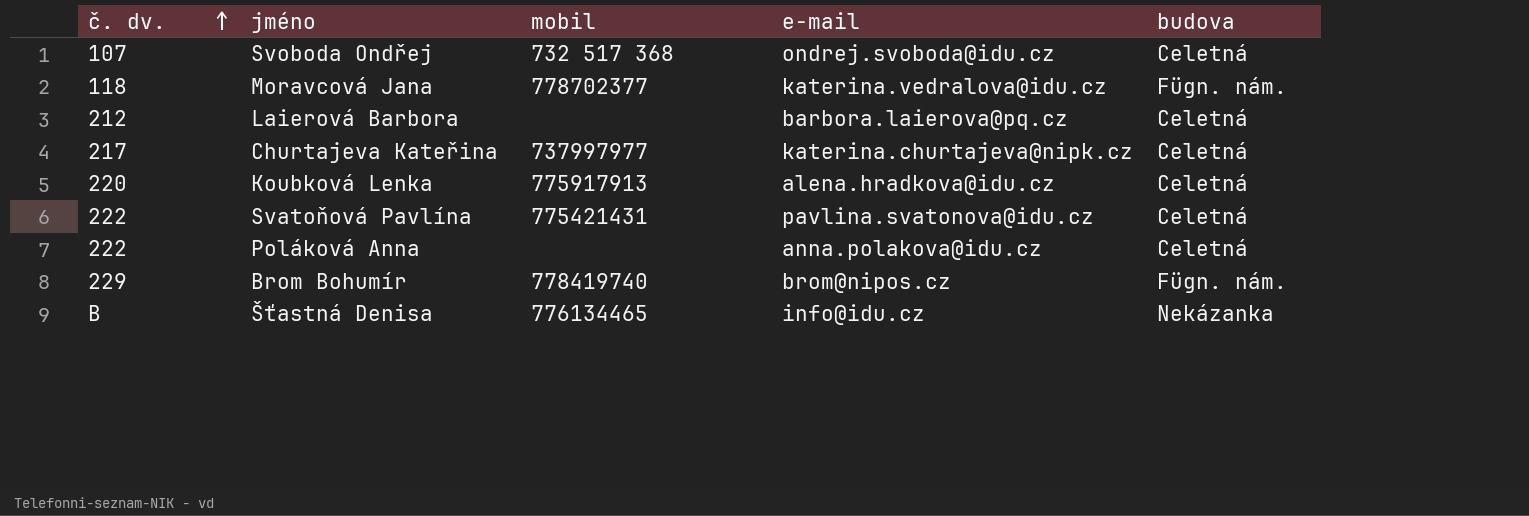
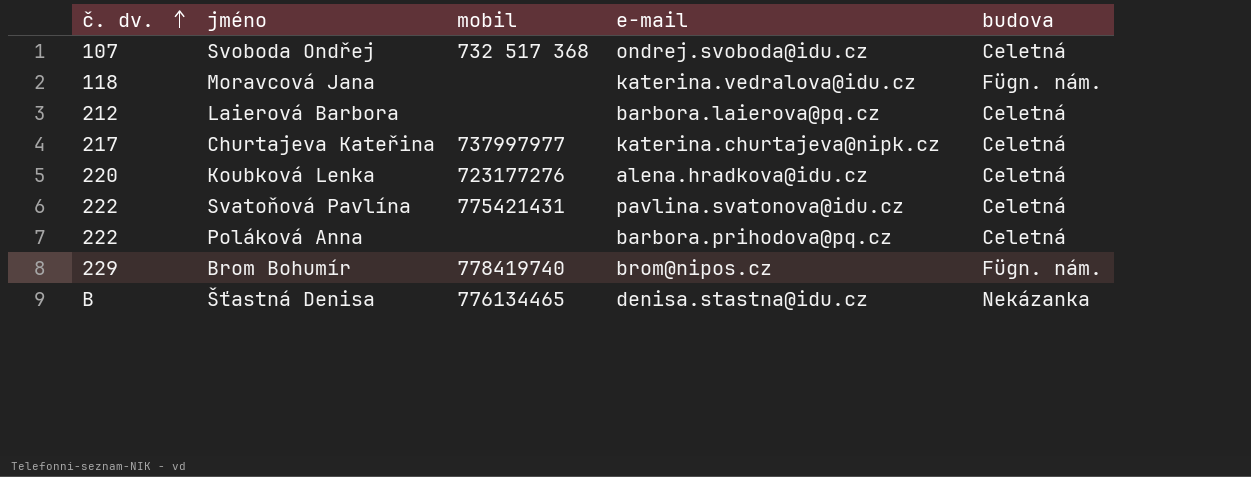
Moravcová Jana | mobil: 778702377 -> none
Koubková Lenka | mobil: 775917913 -> 723177276
Poláková Anna | e-mail: anna.polakova@idu.cz -> barbora.prihodova@pq.cz
Šťastná Denisa | e-mail: info@idu.cz -> denisa.stastna@idu.cz

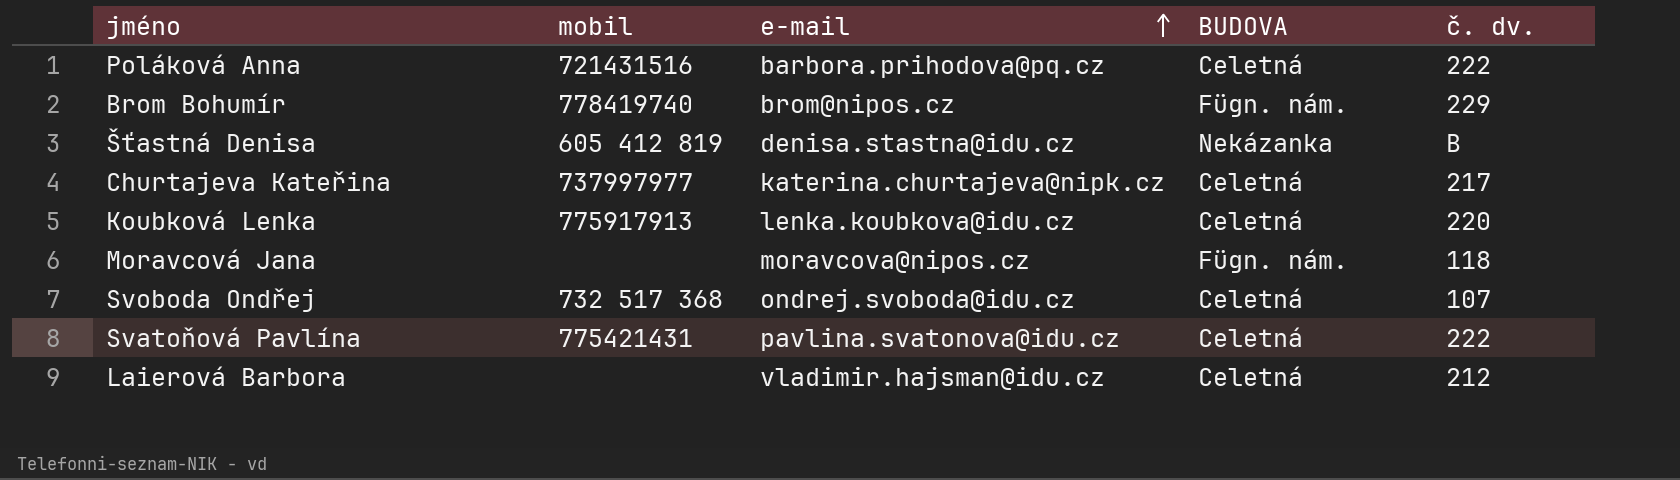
row order: č. dv. ascending -> e-mail ascending
column name: budova -> BUDOVA
column č. dv. | position: 1 -> 5
Poláková Anna | mobil: none -> 721431516
Šťastná Denisa | mobil: 776134465 -> 605 412 819
Koubková Lenka | mobil: 723177276 -> 775917913
Koubková Lenka | e-mail: alena.hradkova@idu.cz -> lenka.koubkova@idu.cz
Moravcová Jana | e-mail: katerina.vedralova@idu.cz -> moravcova@nipos.cz
Laierová Barbora | e-mail: barbora.laierova@pq.cz -> vladimir.hajsman@idu.cz

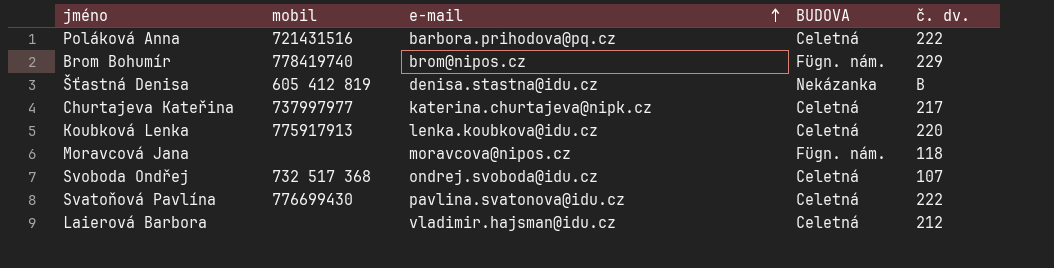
Svatoňová Pavlína | mobil: 775421431 -> 776699430

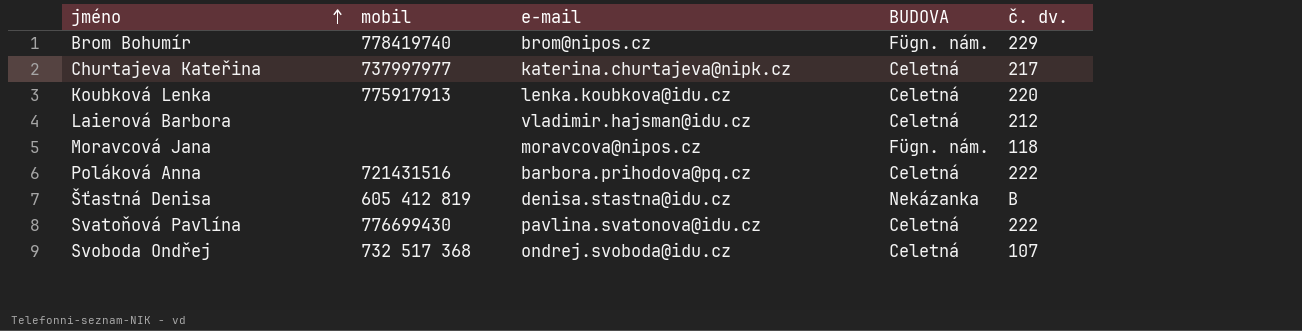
row order: e-mail ascending -> jméno ascending

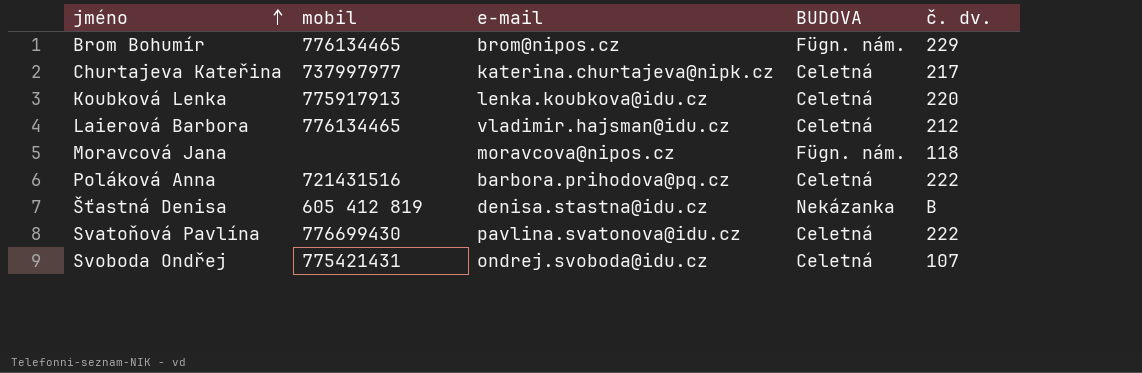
Brom Bohumír | mobil: 778419740 -> 776134465
Laierová Barbora | mobil: none -> 776134465
Svoboda Ondřej | mobil: 732 517 368 -> 775421431

